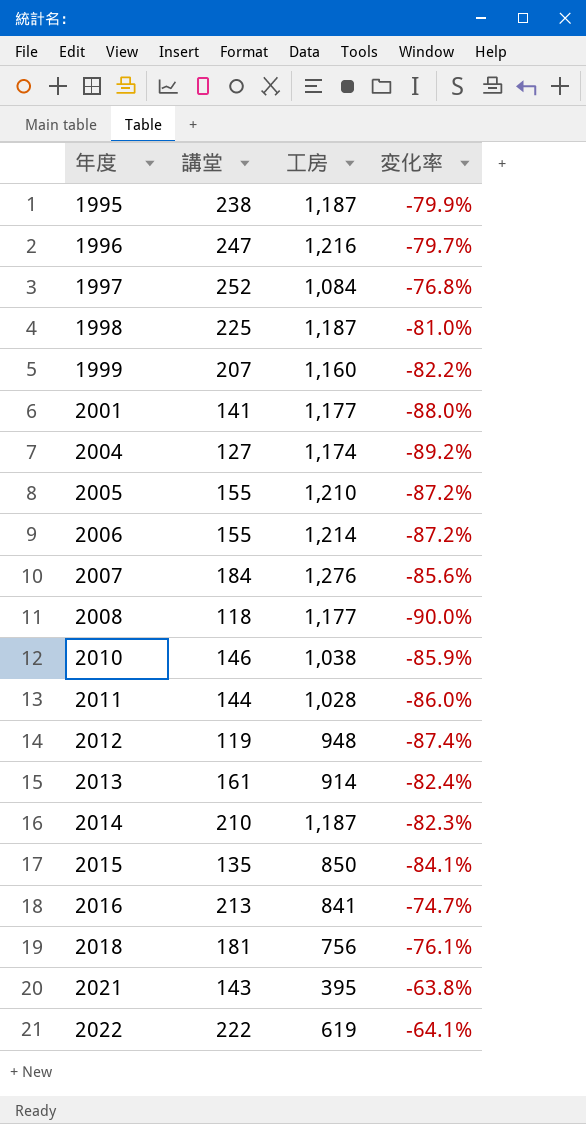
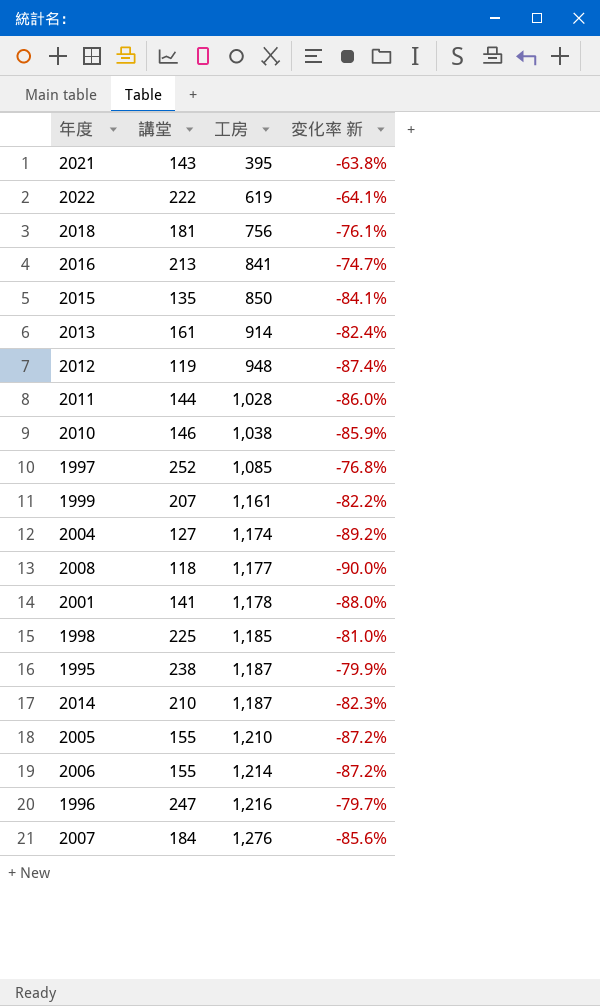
row order: 年度 ascending -> 工房 ascending
column name: 変化率 -> 変化率 新
1997 | 工房: 1,084 -> 1,085
1999 | 工房: 1,160 -> 1,161
2001 | 工房: 1,177 -> 1,178
1998 | 工房: 1,187 -> 1,185

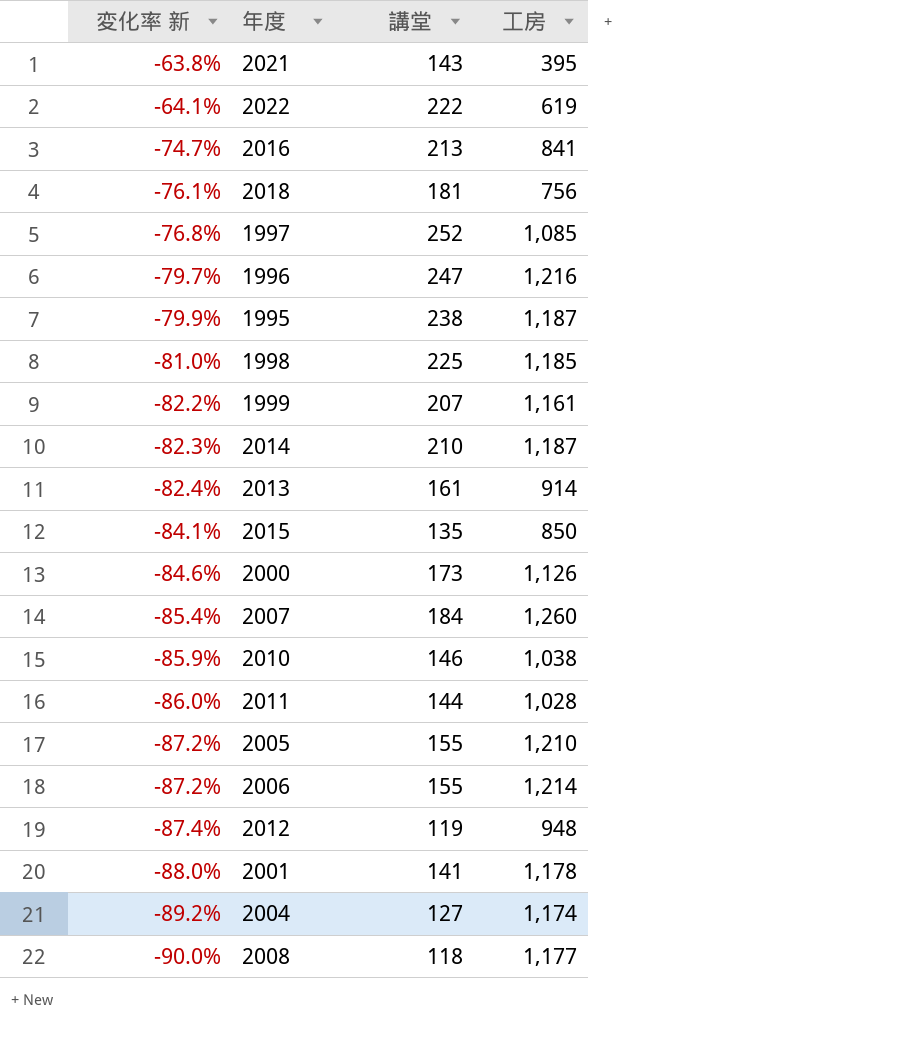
row order: 工房 ascending -> 変化率 新 descending
column 変化率 新 | position: 4 -> 1
row 2000: none -> -84.6% | 173 | 1,126
2007 | 変化率 新: -85.6% -> -85.4%
2007 | 工房: 1,276 -> 1,260

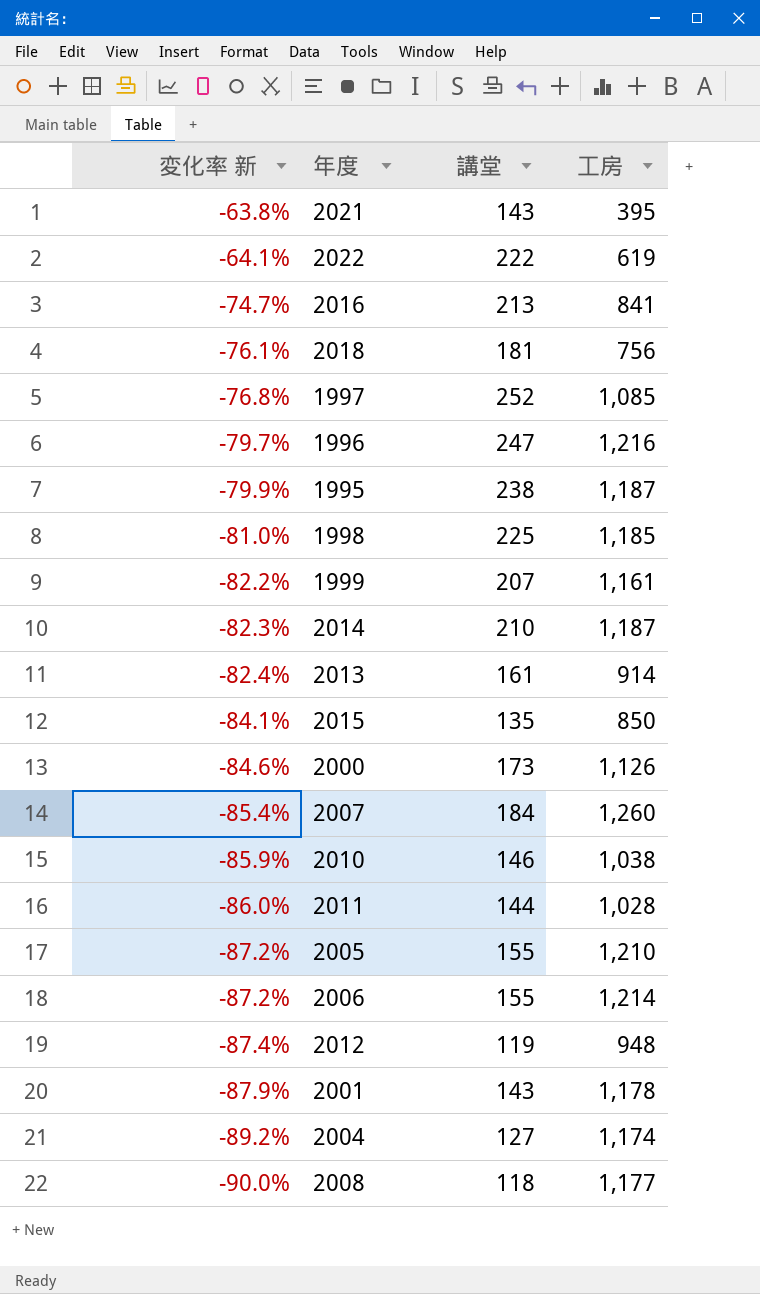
2001 | 変化率 新: -88.0% -> -87.9%
2001 | 講堂: 141 -> 143

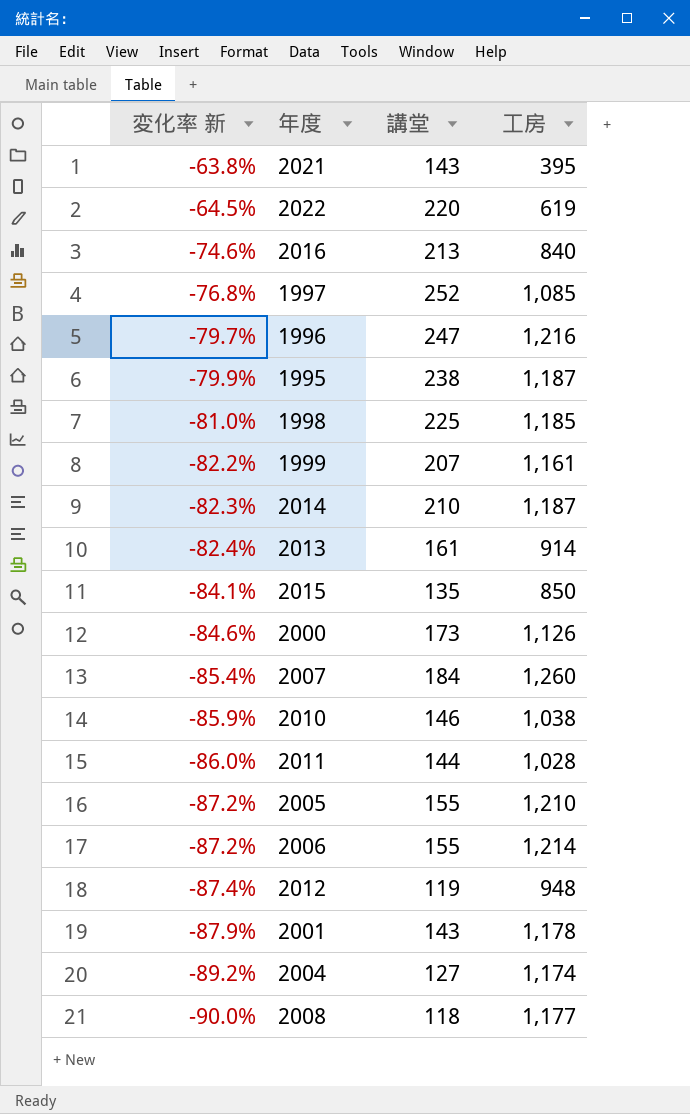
row 2018: -76.1% | 181 | 756 -> none
2022 | 変化率 新: -64.1% -> -64.5%
2022 | 講堂: 222 -> 220
2016 | 変化率 新: -74.7% -> -74.6%
2016 | 工房: 841 -> 840

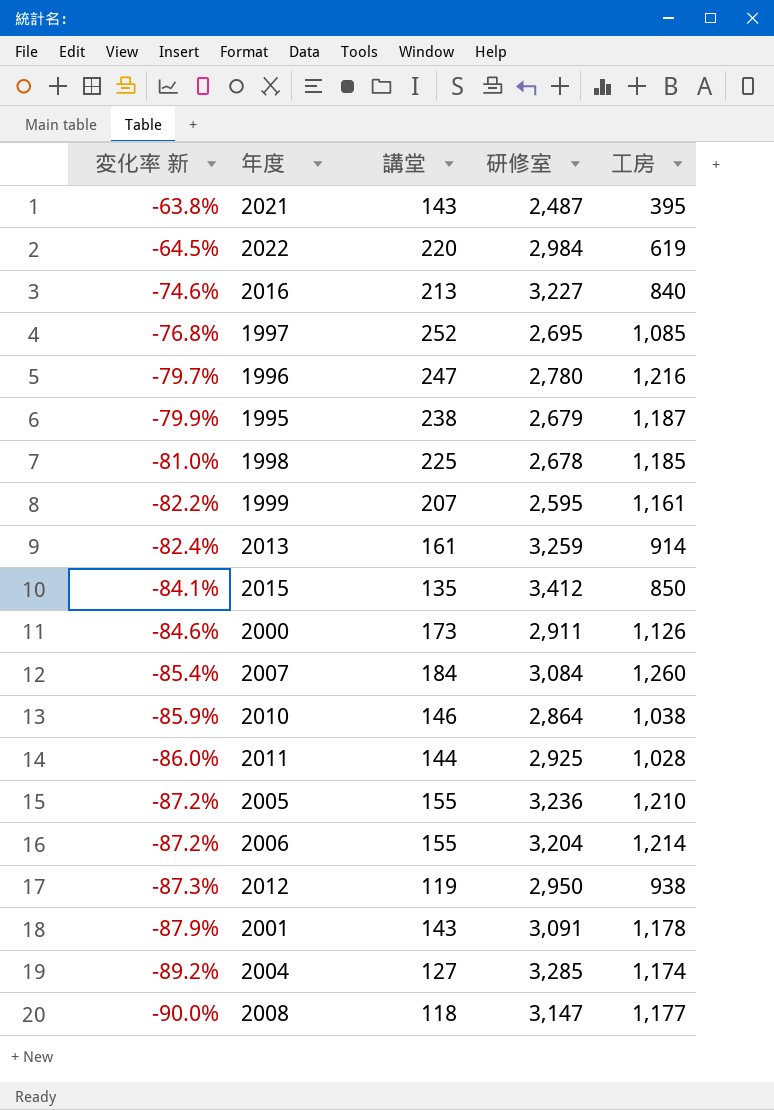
column 研修室 | position: none -> 4
row 2014: -82.3% | 210 | 1,187 -> none
2012 | 変化率 新: -87.4% -> -87.3%
2012 | 工房: 948 -> 938

